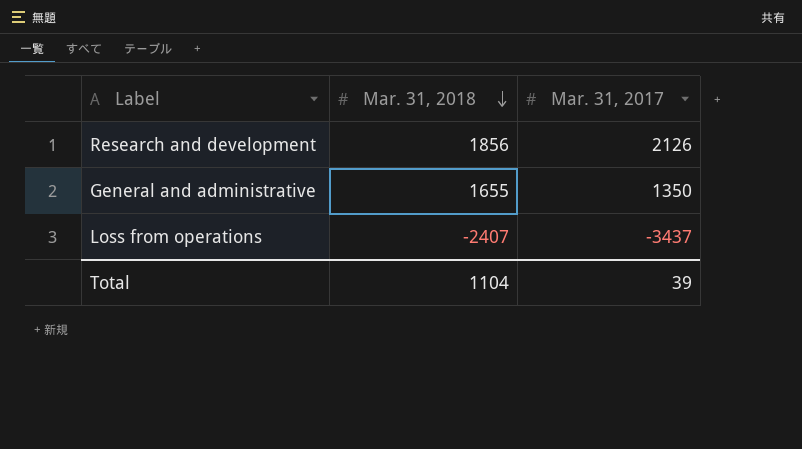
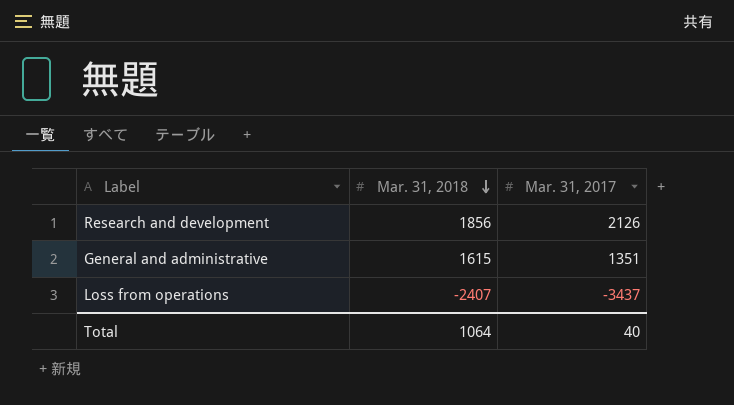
General and administrative | Mar. 31, 2018: 1655 -> 1615
General and administrative | Mar. 31, 2017: 1350 -> 1351
Total | Mar. 31, 2018: 1104 -> 1064
Total | Mar. 31, 2017: 39 -> 40

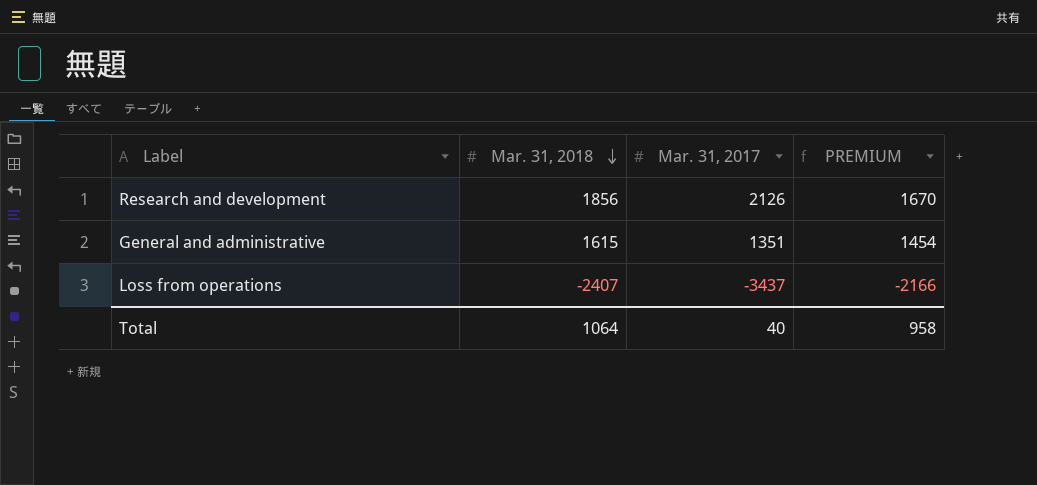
column PREMIUM | formula: none -> [Mar. 31, 2018] * 0.9

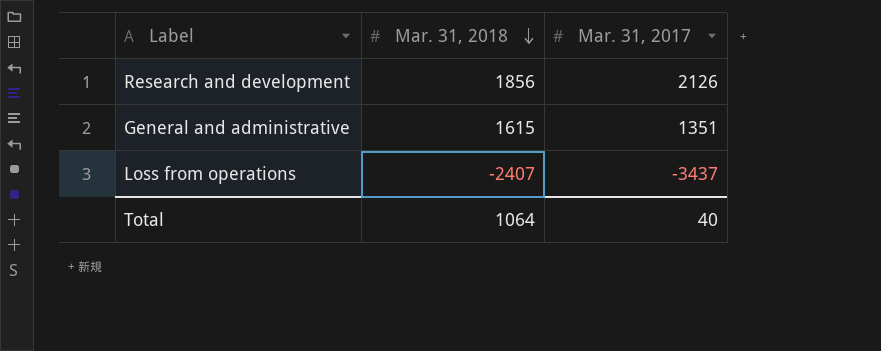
column PREMIUM | formula: [Mar. 31, 2018] * 0.9 -> none

